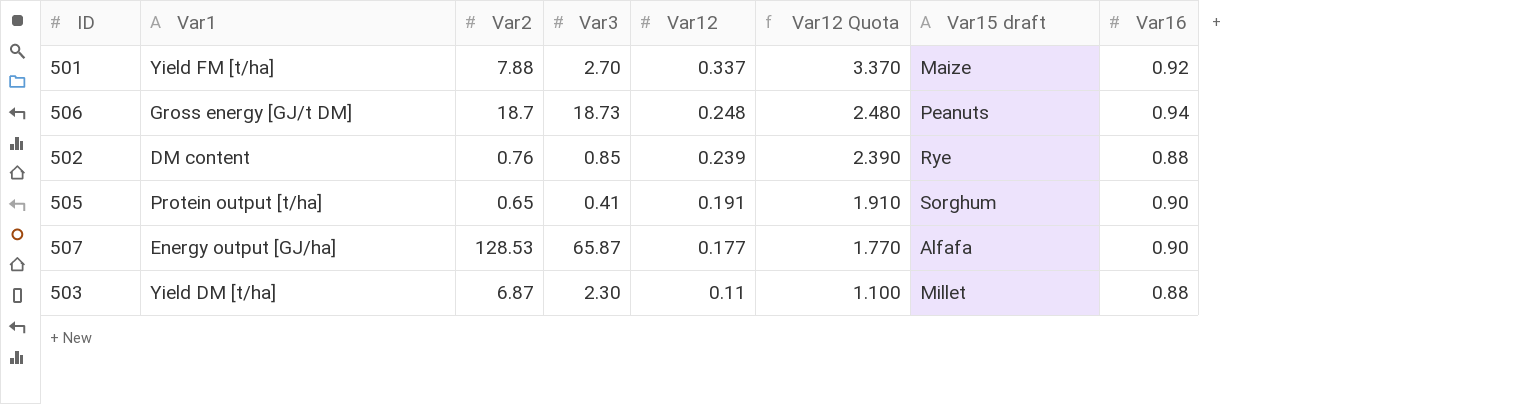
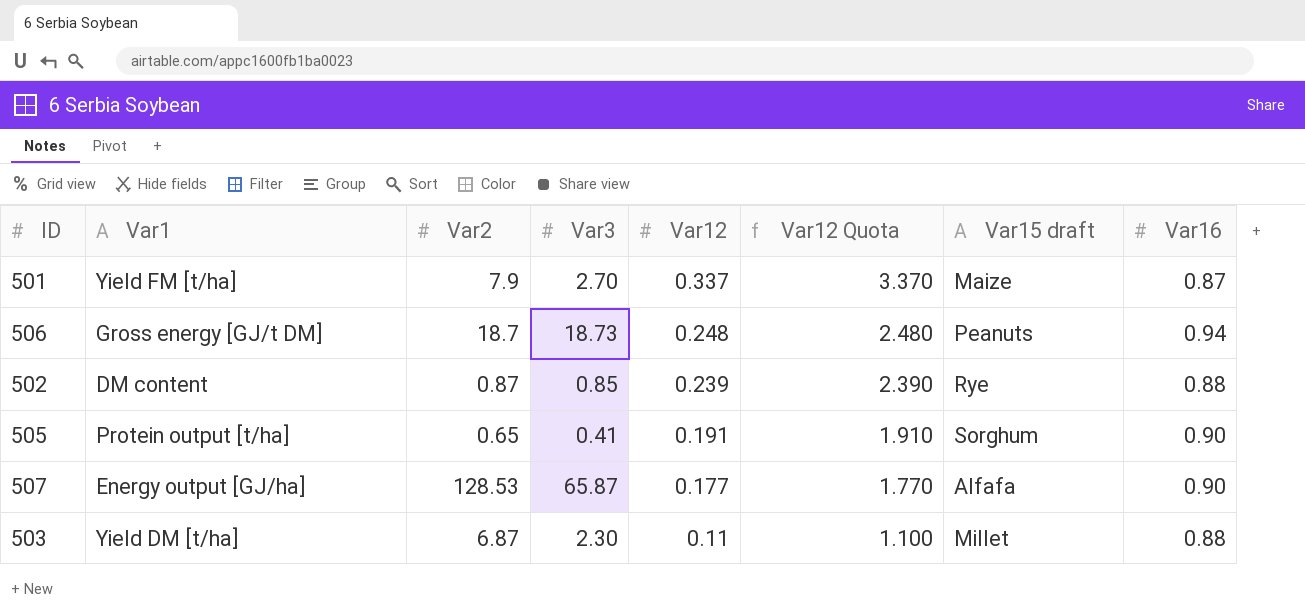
501 | Var2: 7.88 -> 7.9
501 | Var16: 0.92 -> 0.87
502 | Var2: 0.76 -> 0.87

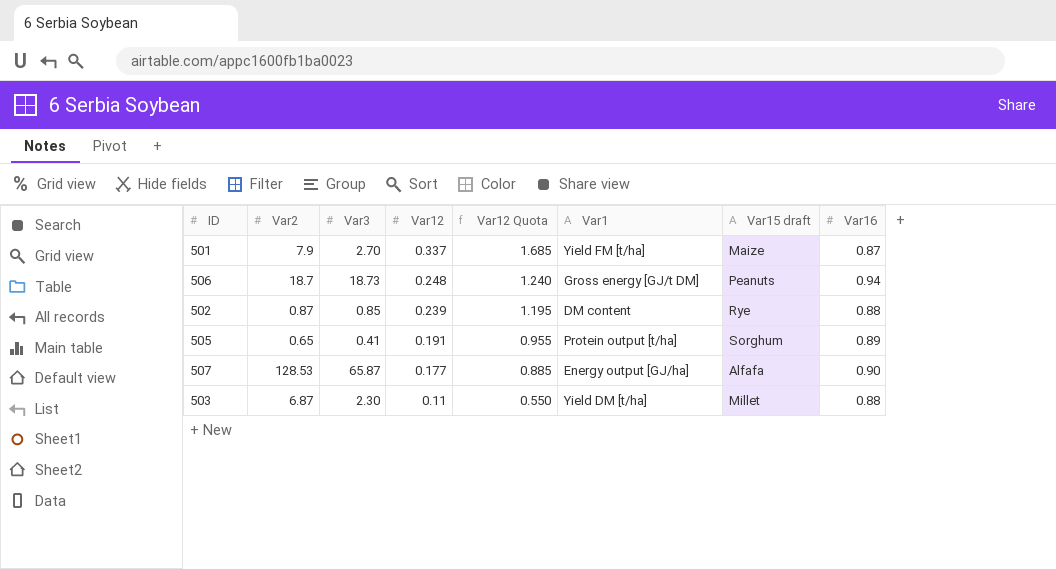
column Var12 Quota | formula: [Var12] * 10 -> [Var12] * 5
column Var1 | position: 2 -> 6
505 | Var16: 0.90 -> 0.89

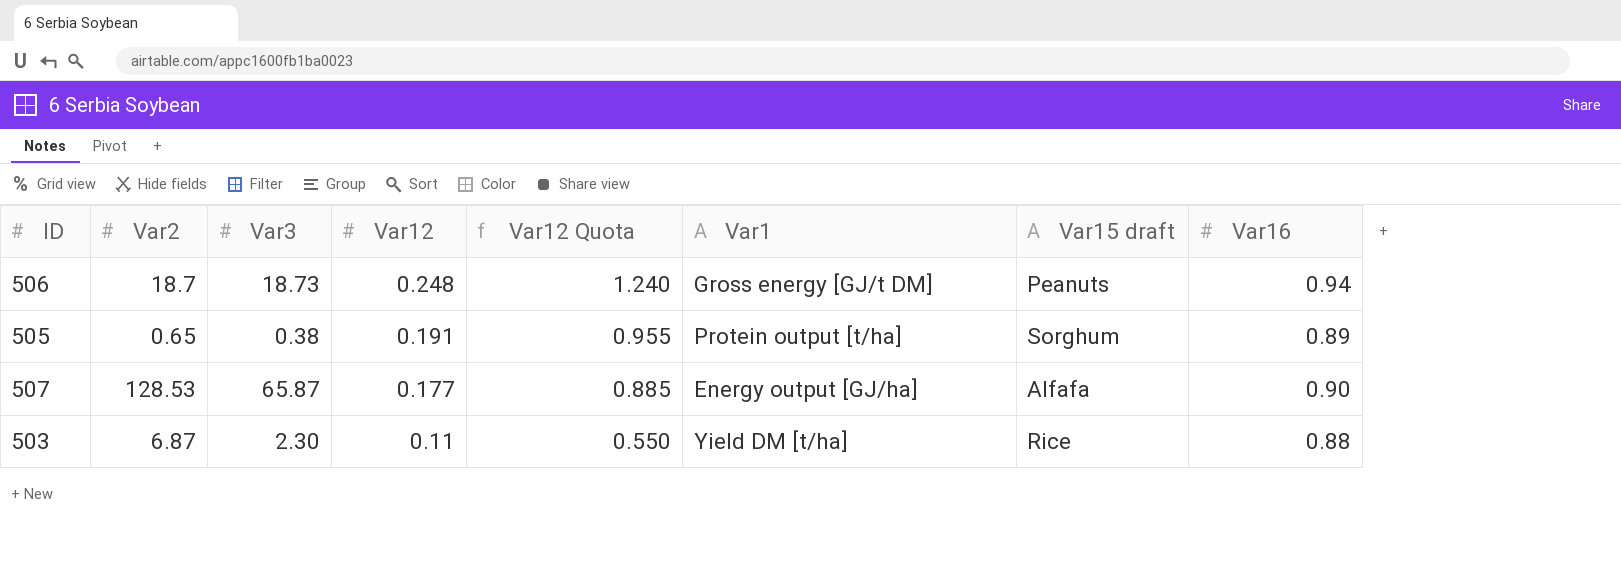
row 501: 7.9 | 2.70 | 0.337 | 1.685 | Yield FM [t/ha] | Maize | 0.87 -> none
row 502: 0.87 | 0.85 | 0.239 | 1.195 | DM content | Rye | 0.88 -> none
505 | Var3: 0.41 -> 0.38
503 | Var15 draft: Millet -> Rice

